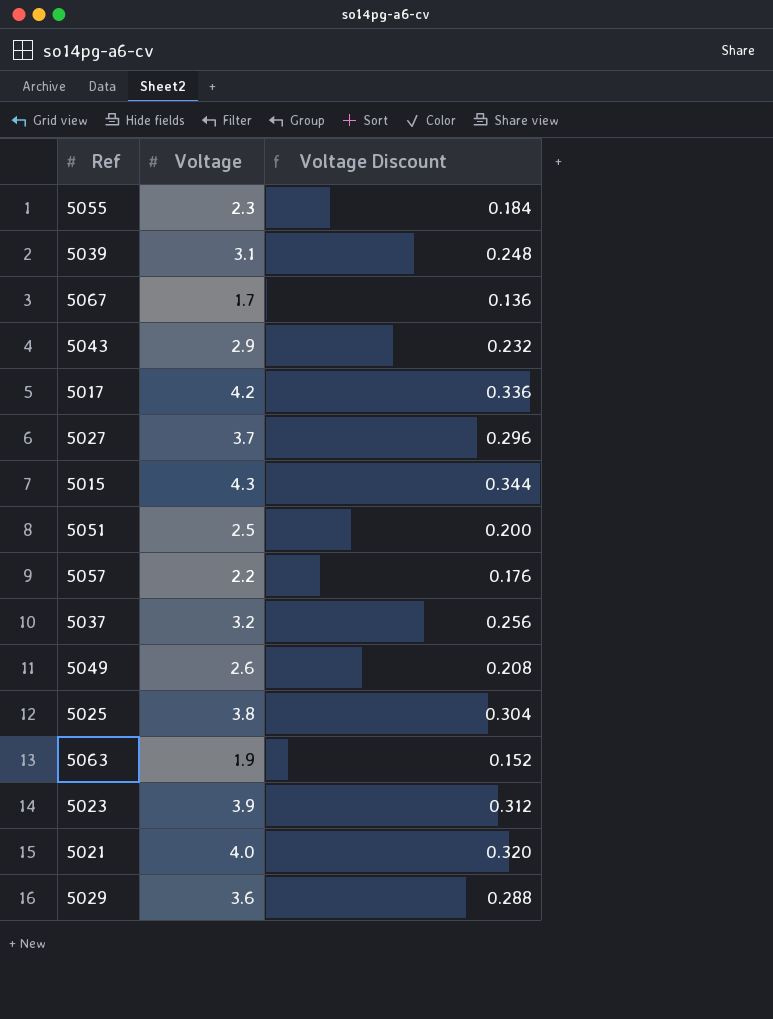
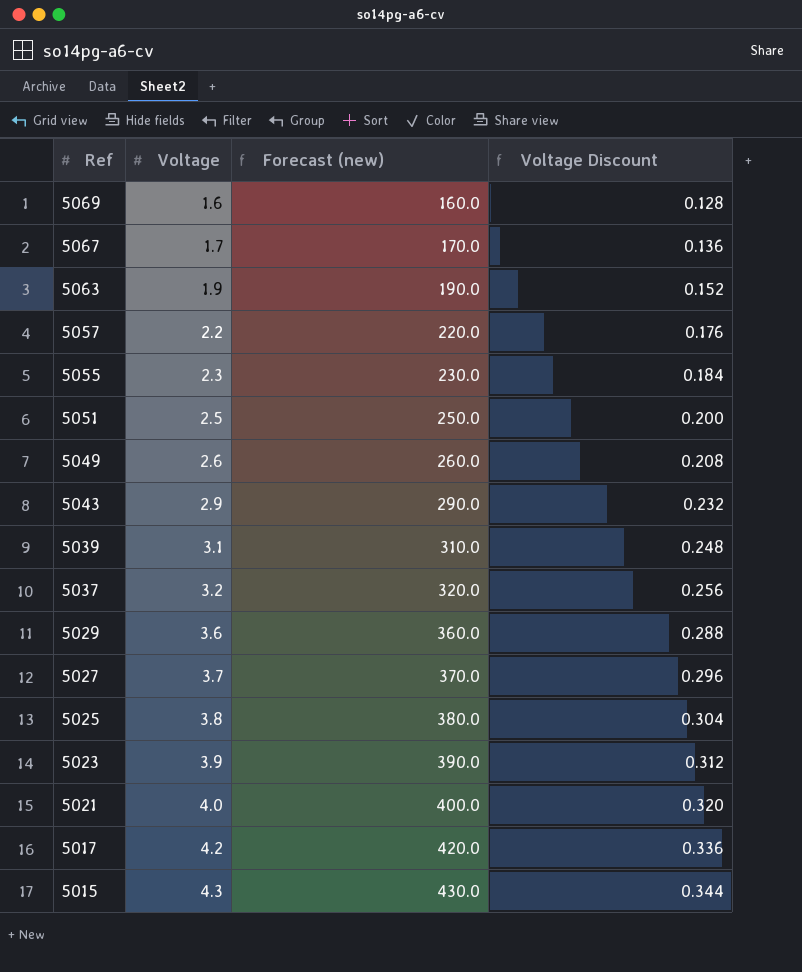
row order: none -> Ref descending
column Forecast (new) | formula: none -> [Voltage] * 100
row 5069: none -> 1.6 | 160.0 | 0.128

